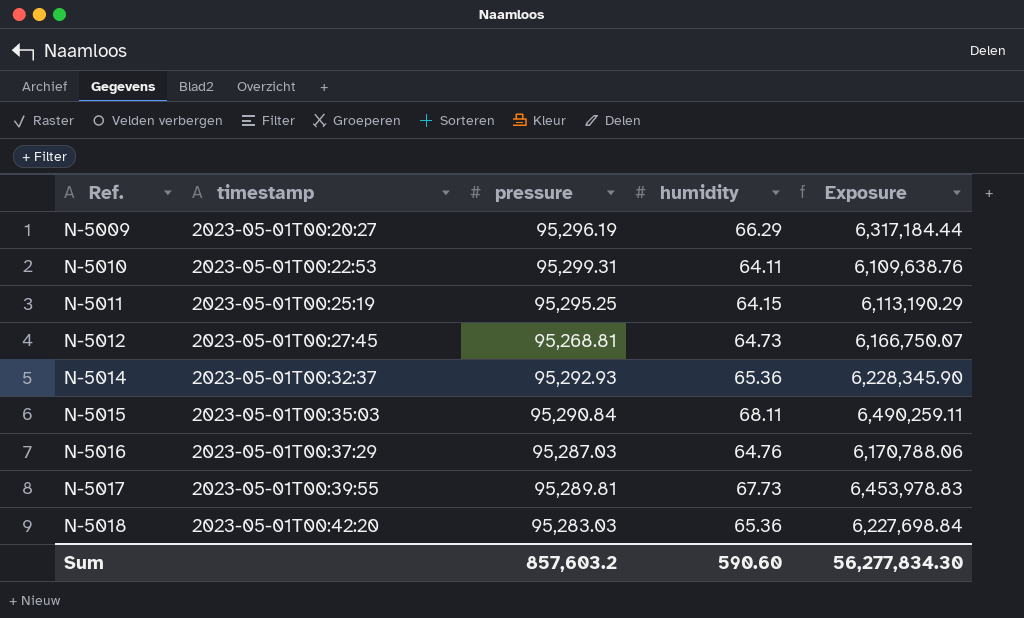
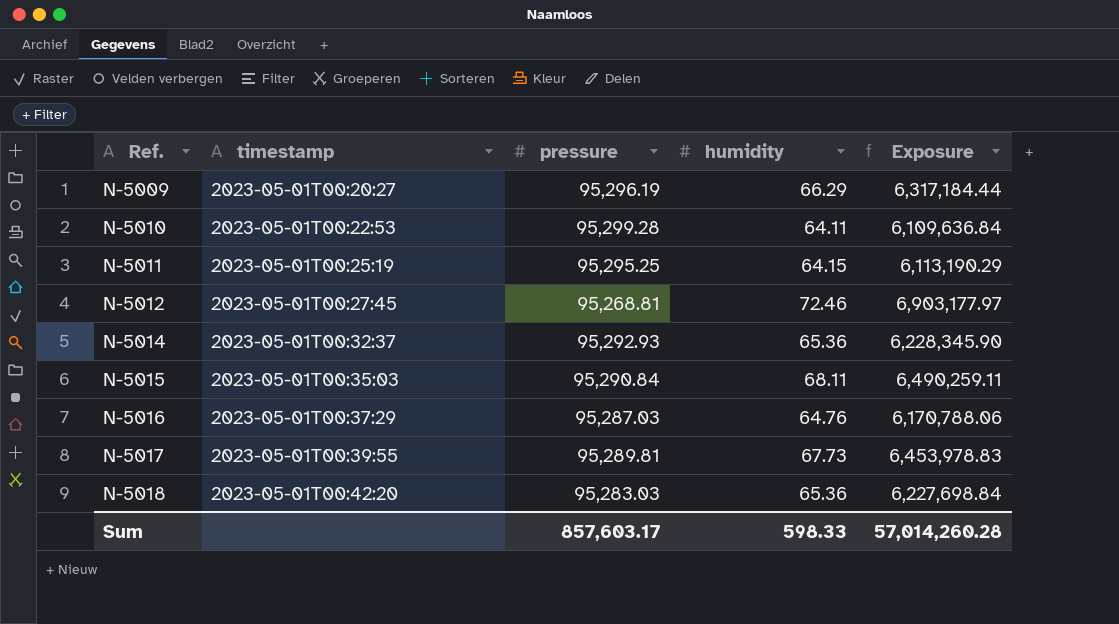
N-5010 | pressure: 95,299.31 -> 95,299.28
N-5010 | Exposure: 6,109,638.76 -> 6,109,636.84
N-5012 | humidity: 64.73 -> 72.46
N-5012 | Exposure: 6,166,750.07 -> 6,903,177.97
Sum | pressure: 857,603.2 -> 857,603.17
Sum | humidity: 590.60 -> 598.33
Sum | Exposure: 56,277,834.30 -> 57,014,260.28

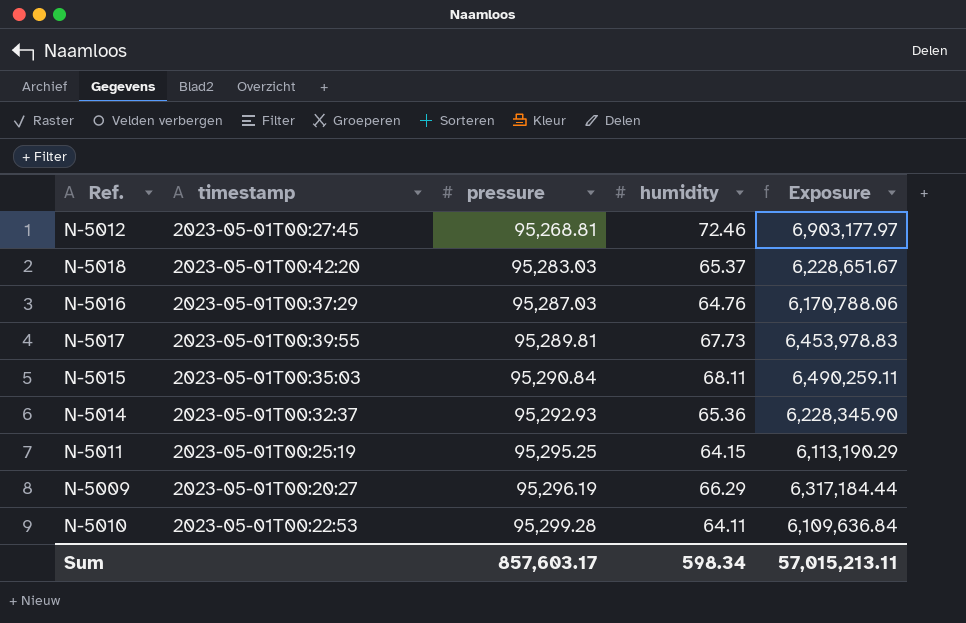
row order: Ref. ascending -> pressure ascending
N-5018 | humidity: 65.36 -> 65.37
N-5018 | Exposure: 6,227,698.84 -> 6,228,651.67
Sum | humidity: 598.33 -> 598.34
Sum | Exposure: 57,014,260.28 -> 57,015,213.11

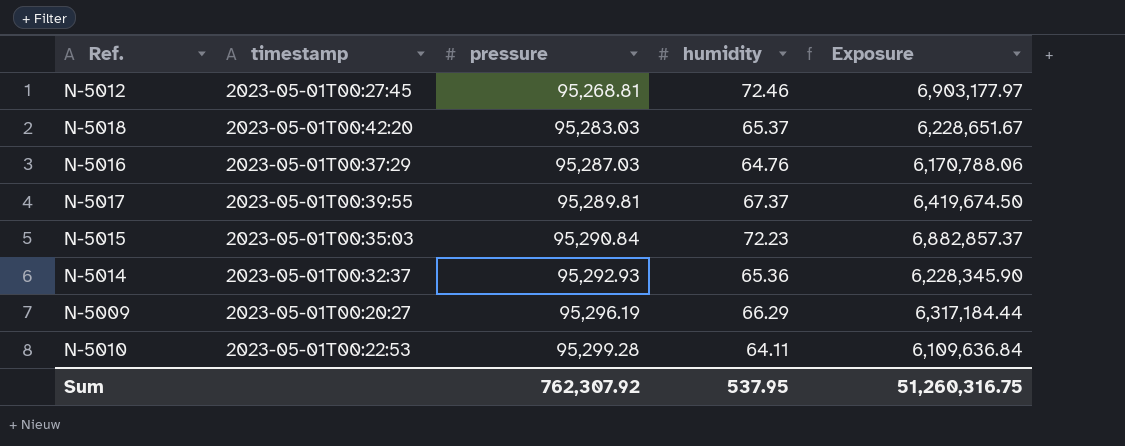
row N-5011: 2023-05-01T00:25:19 | 95,295.25 | 64.15 | 6,113,190.29 -> none
N-5017 | humidity: 67.73 -> 67.37
N-5017 | Exposure: 6,453,978.83 -> 6,419,674.50
N-5015 | humidity: 68.11 -> 72.23
N-5015 | Exposure: 6,490,259.11 -> 6,882,857.37
Sum | pressure: 857,603.17 -> 762,307.92
Sum | humidity: 598.34 -> 537.95
Sum | Exposure: 57,015,213.11 -> 51,260,316.75

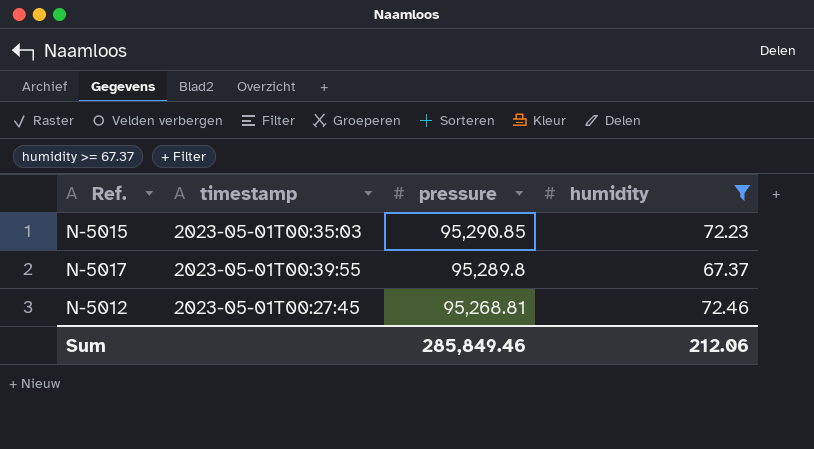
filter: none -> humidity >= 67.37
row order: pressure ascending -> pressure descending
column Exposure | formula: [pressure] * [humidity] -> none
N-5015 | pressure: 95,290.84 -> 95,290.85
N-5017 | pressure: 95,289.81 -> 95,289.8
Sum | pressure: 762,307.92 -> 285,849.46
Sum | humidity: 537.95 -> 212.06

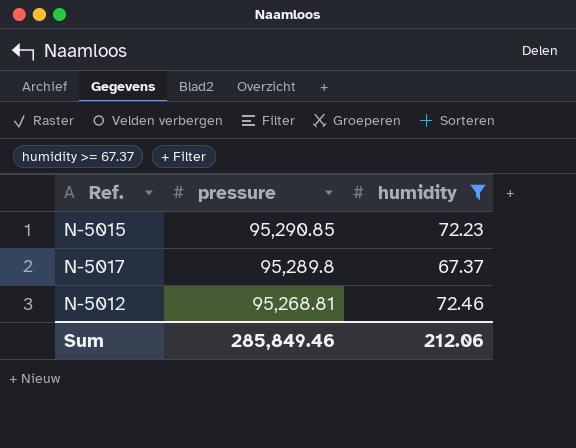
column timestamp | position: 2 -> none

